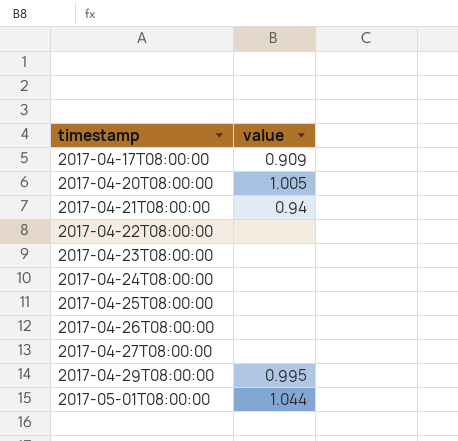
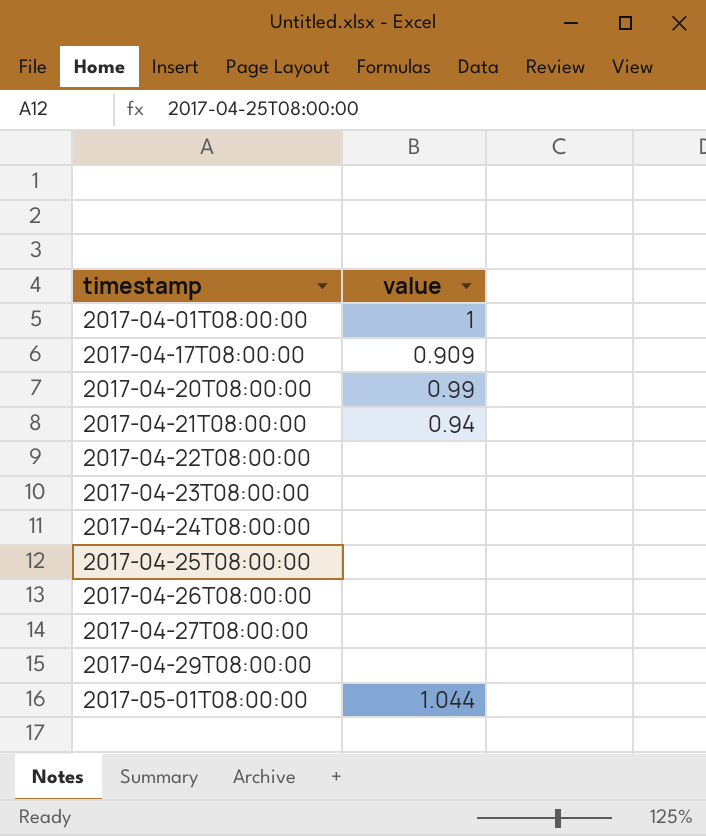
row 2017-04-01T08:00:00: none -> 1
2017-04-20T08:00:00 | value: 1.005 -> 0.99
2017-04-29T08:00:00 | value: 0.995 -> none

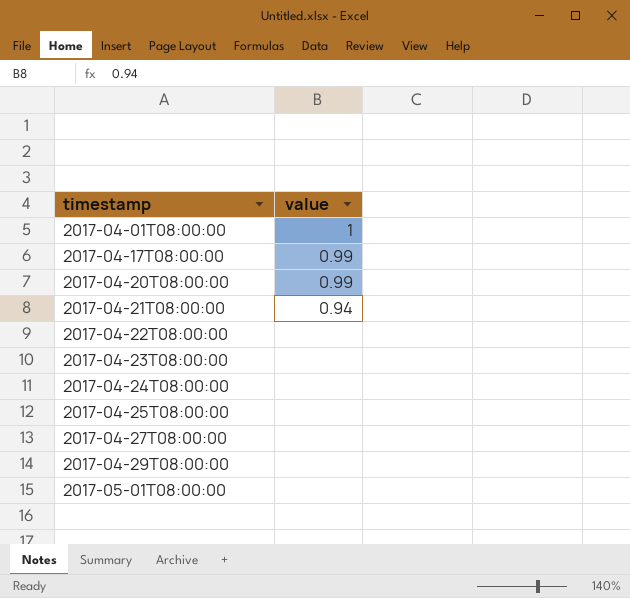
row 2017-04-26T08:00:00: none -> none
2017-04-17T08:00:00 | value: 0.909 -> 0.99
2017-05-01T08:00:00 | value: 1.044 -> none

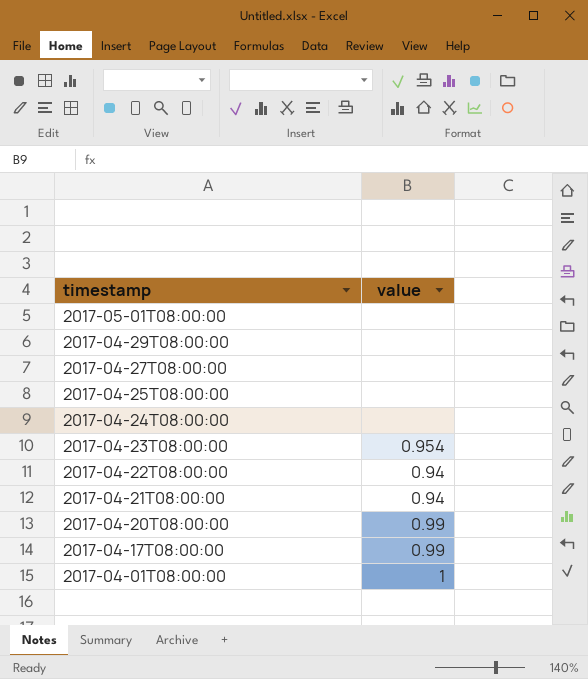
row order: timestamp ascending -> timestamp descending
2017-04-23T08:00:00 | value: none -> 0.954
2017-04-22T08:00:00 | value: none -> 0.94

